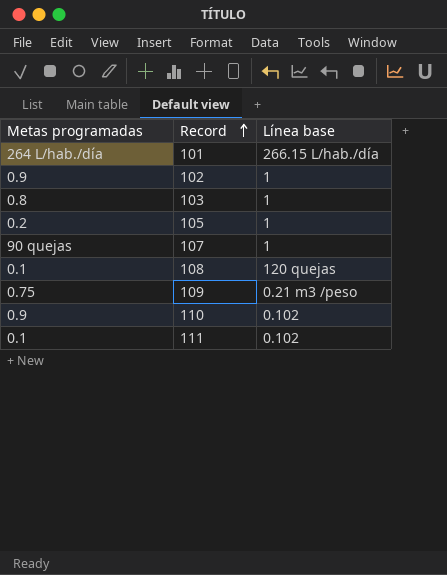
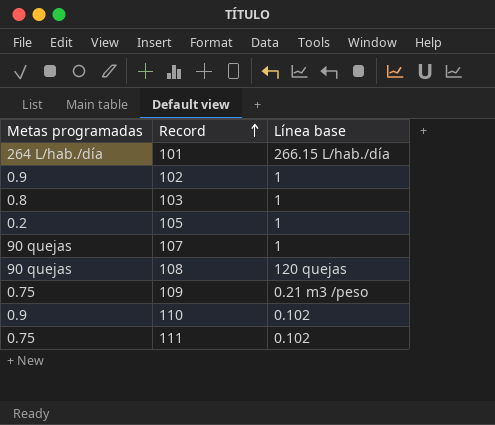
108 | Metas programadas: 0.1 -> 90 quejas
111 | Metas programadas: 0.1 -> 0.75

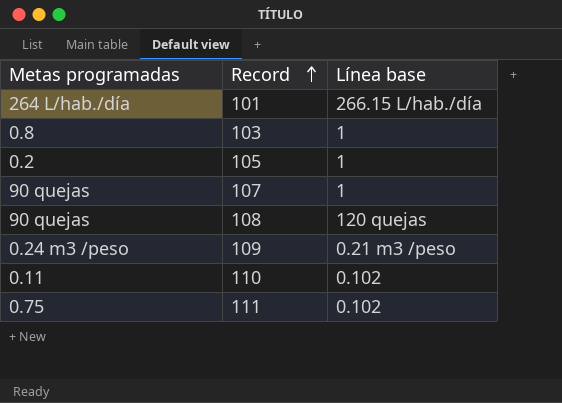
row 102: 0.9 | 1 -> none
109 | Metas programadas: 0.75 -> 0.24 m3 /peso
110 | Metas programadas: 0.9 -> 0.11

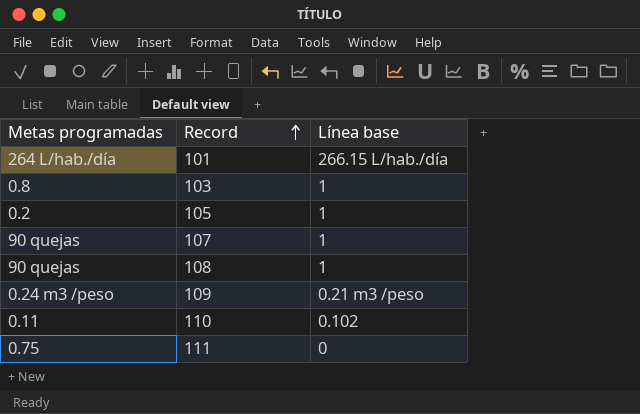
108 | Línea base: 120 quejas -> 1
111 | Línea base: 0.102 -> 0

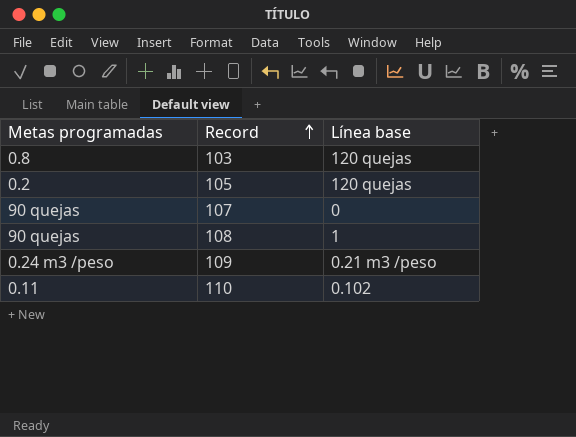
row 101: 264 L/hab./día | 266.15 L/hab./día -> none
row 111: 0.75 | 0 -> none
103 | Línea base: 1 -> 120 quejas
105 | Línea base: 1 -> 120 quejas
107 | Línea base: 1 -> 0

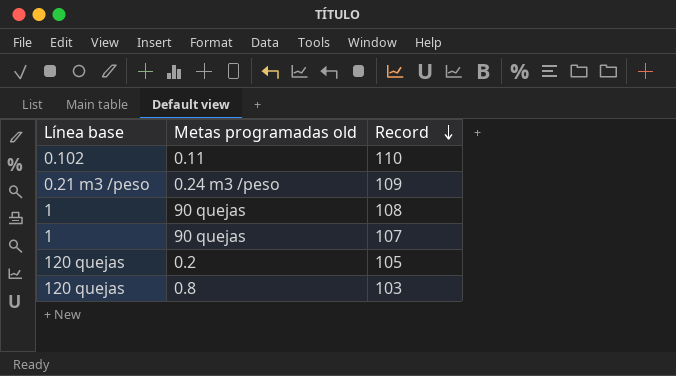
row order: Record ascending -> Record descending
column Línea base | position: 3 -> 1
column name: Metas programadas -> Metas programadas old
107 | Línea base: 0 -> 1

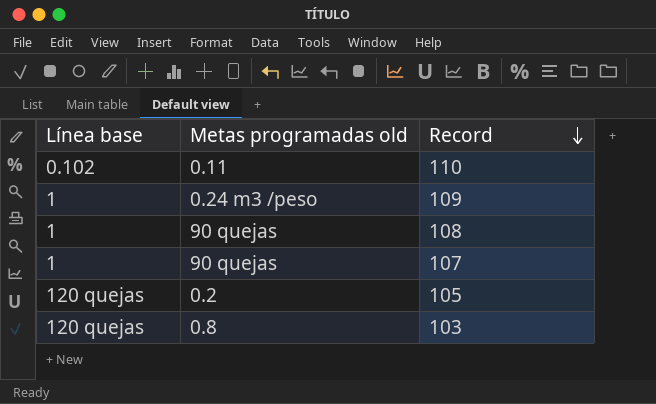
109 | Línea base: 0.21 m3 /peso -> 1

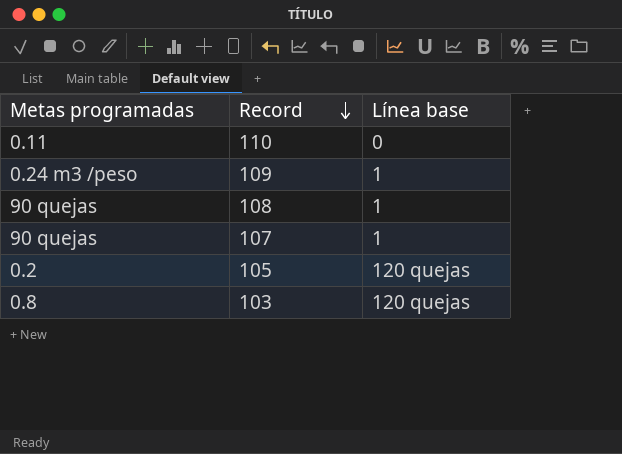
column name: Metas programadas old -> Metas programadas
column Línea base | position: 1 -> 3
110 | Línea base: 0.102 -> 0

